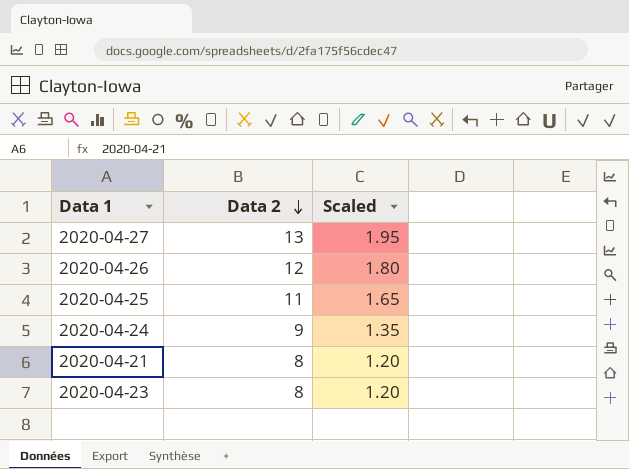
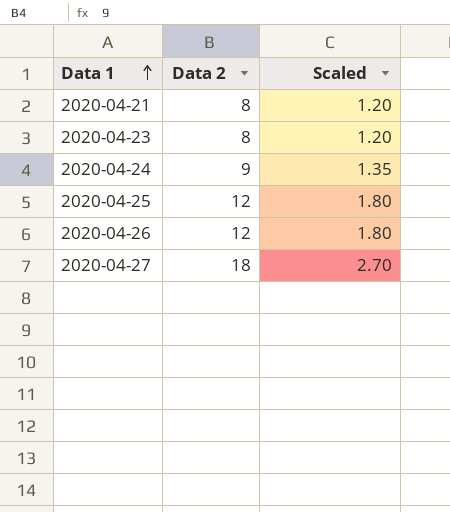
row order: Data 2 descending -> Data 1 ascending
2020-04-25 | Data 2: 11 -> 12
2020-04-25 | Scaled: 1.65 -> 1.80
2020-04-27 | Data 2: 13 -> 18
2020-04-27 | Scaled: 1.95 -> 2.70

